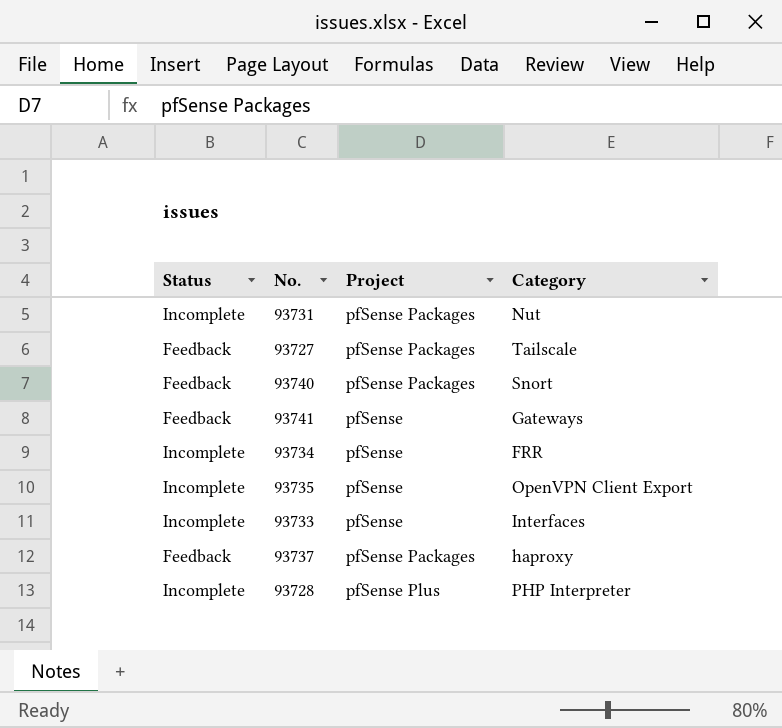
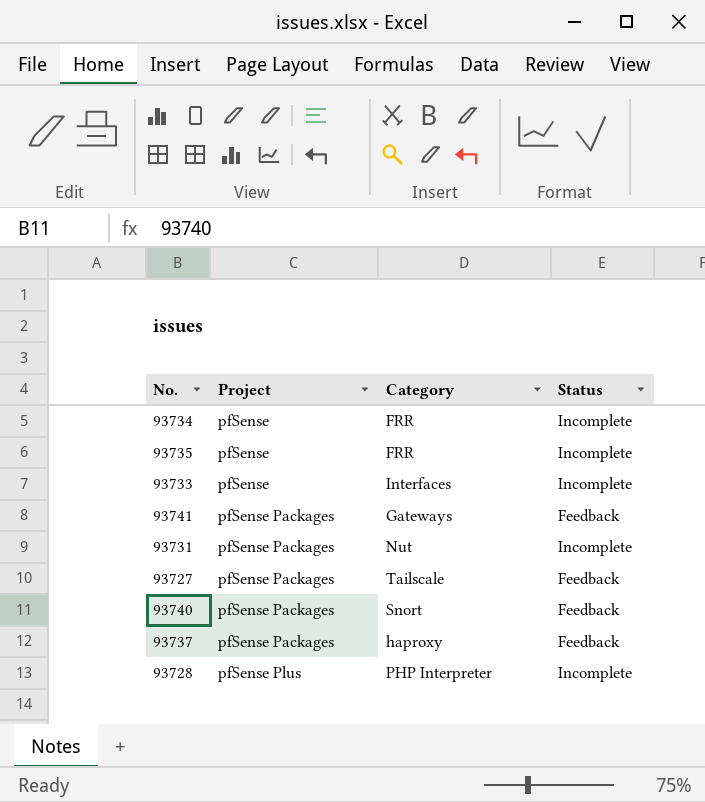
row order: none -> Project ascending
column Status | position: 1 -> 4
93735 | Category: OpenVPN Client Export -> FRR
93741 | Project: pfSense -> pfSense Packages

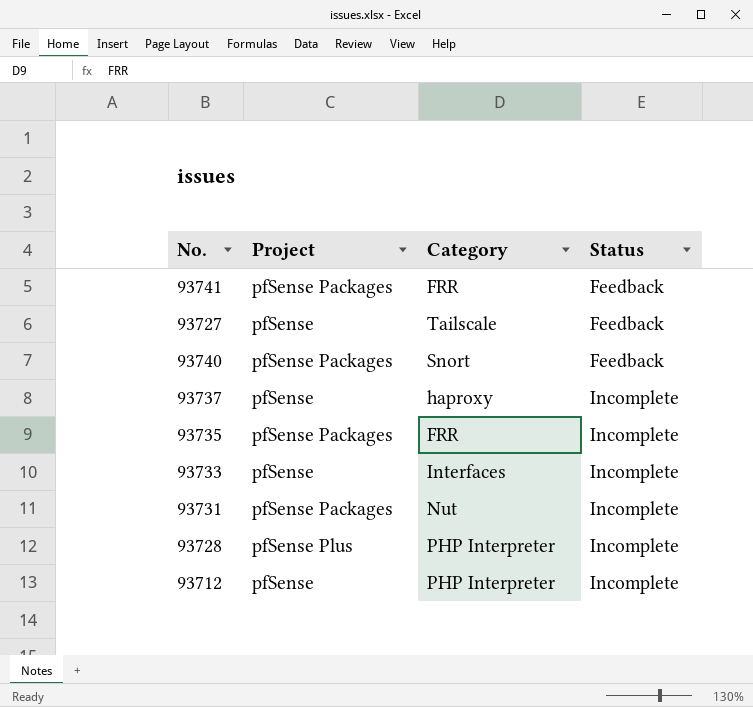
row order: Project ascending -> Status ascending
row 93734: pfSense | FRR | Incomplete -> none
93741 | Category: Gateways -> FRR
93727 | Project: pfSense Packages -> pfSense
93737 | Project: pfSense Packages -> pfSense
93737 | Status: Feedback -> Incomplete
93735 | Project: pfSense -> pfSense Packages
row 93712: none -> pfSense | PHP Interpreter | Incomplete

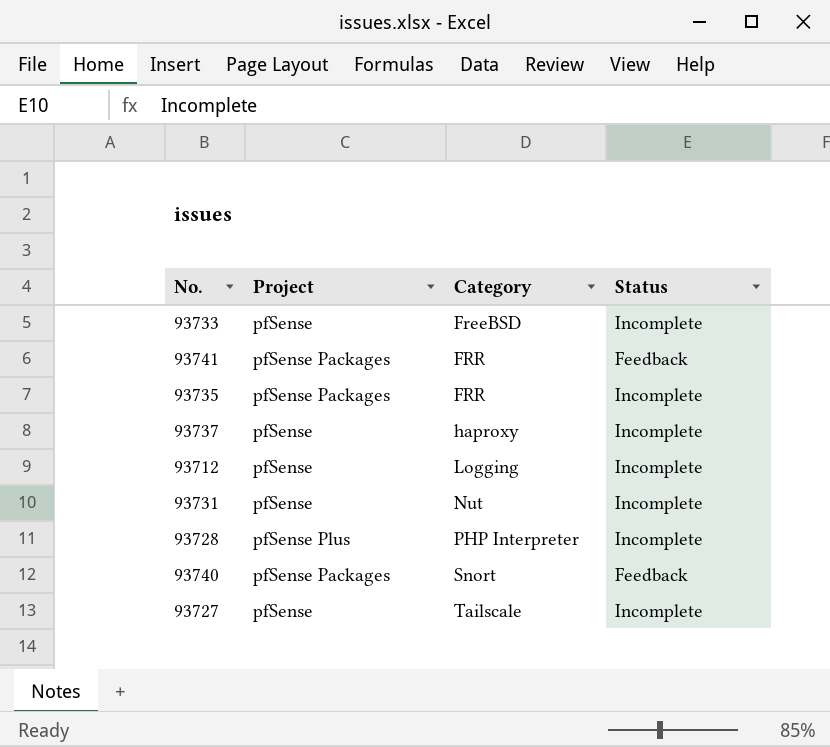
row order: Status ascending -> Category ascending
93733 | Category: Interfaces -> FreeBSD
93712 | Category: PHP Interpreter -> Logging
93731 | Project: pfSense Packages -> pfSense
93727 | Status: Feedback -> Incomplete

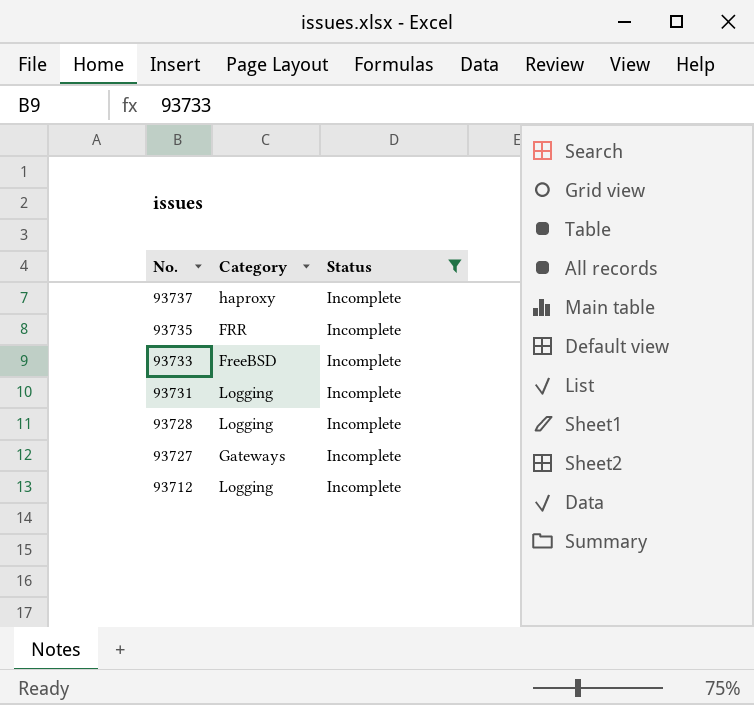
filter: none -> Status = Incomplete
row order: Category ascending -> No. descending
column Project | position: 2 -> none
93731 | Category: Nut -> Logging
93728 | Category: PHP Interpreter -> Logging
93727 | Category: Tailscale -> Gateways

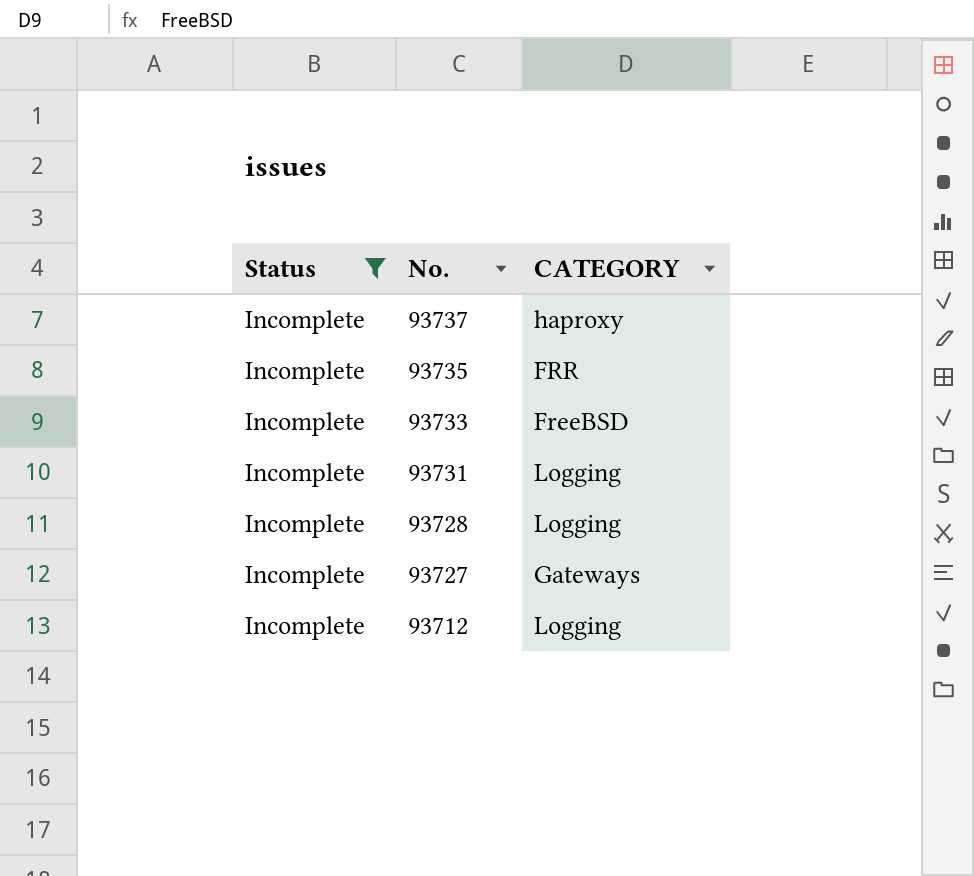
column Status | position: 3 -> 1
column name: Category -> CATEGORY

